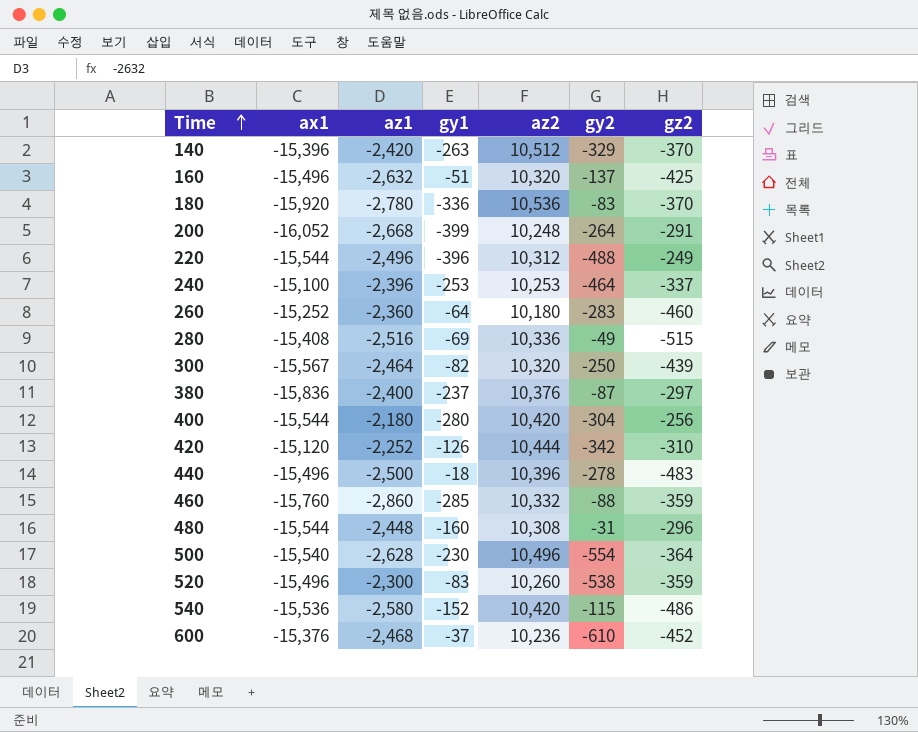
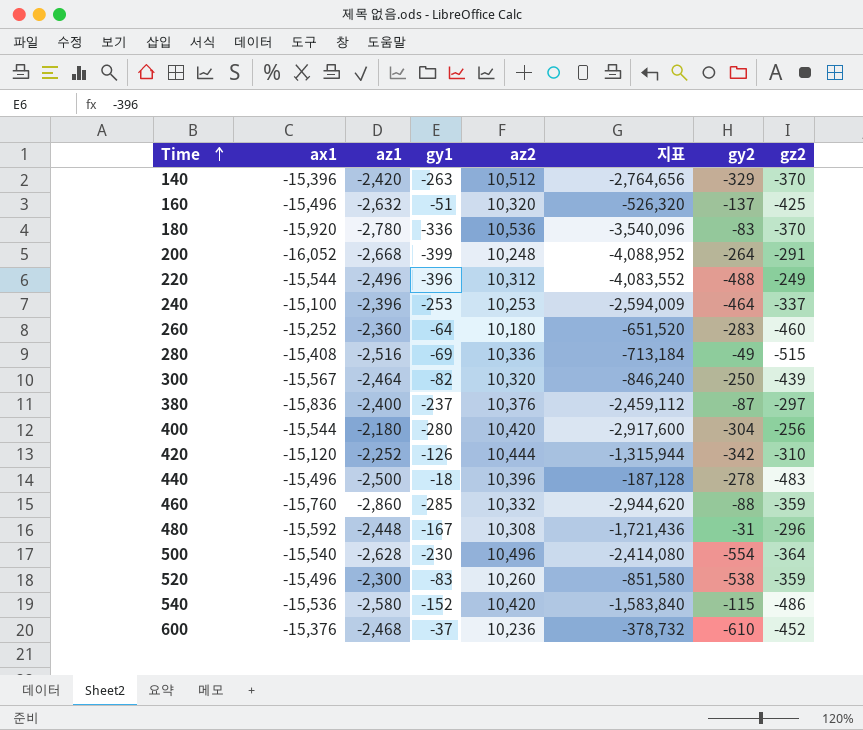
column 지표 | formula: none -> [gy1] * [az2]
480 | ax1: -15,544 -> -15,592
480 | gy1: -160 -> -167

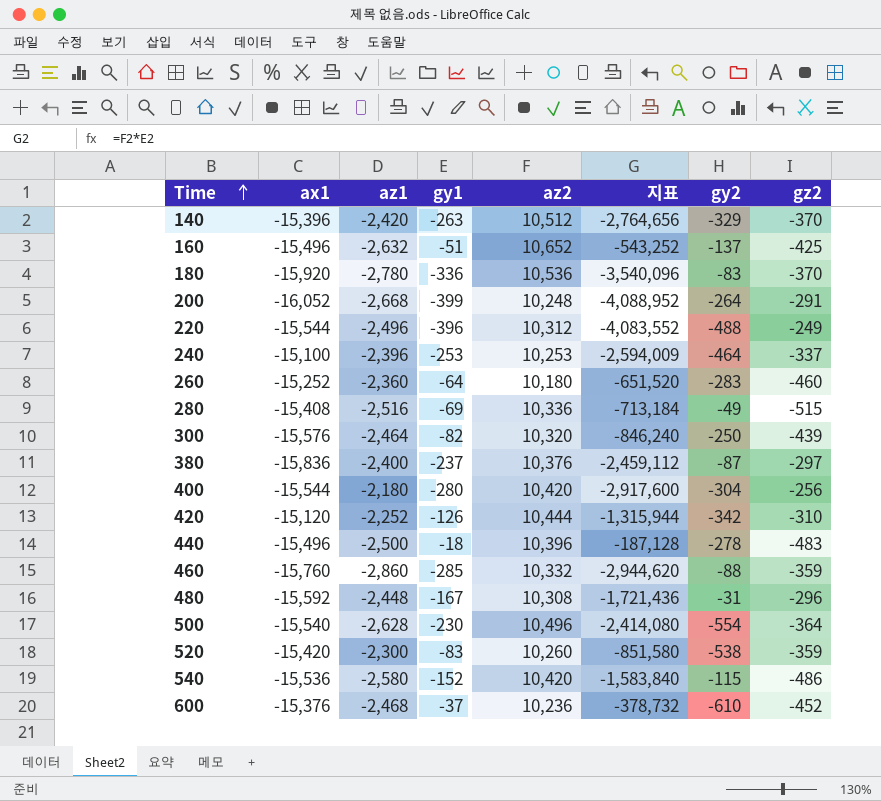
160 | az2: 10,320 -> 10,652
160 | 지표: -526,320 -> -543,252
300 | ax1: -15,567 -> -15,576
520 | ax1: -15,496 -> -15,420

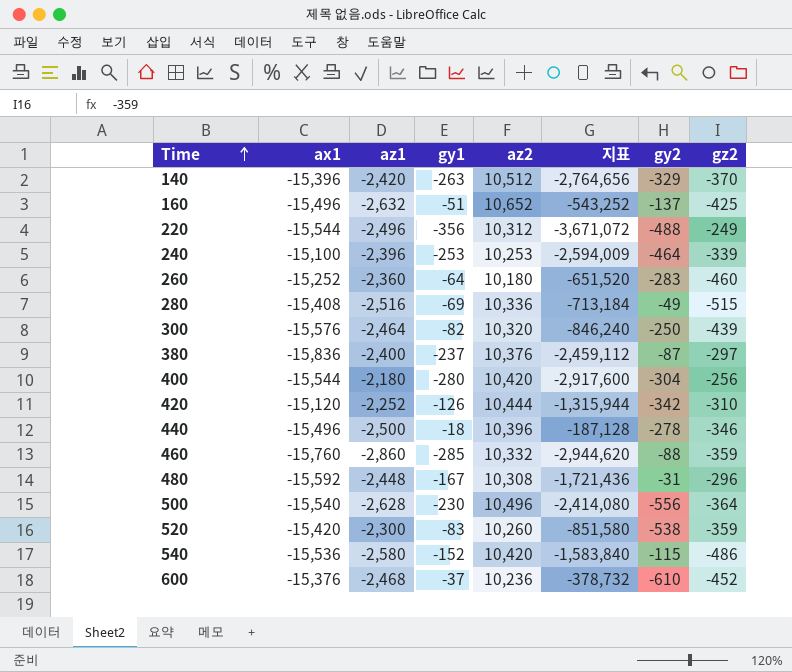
row 180: -15,920 | -2,780 | -336 | 10,536 | -3,540,096 | -83 | -370 -> none
row 200: -16,052 | -2,668 | -399 | 10,248 | -4,088,952 | -264 | -291 -> none
220 | gy1: -396 -> -356
220 | 지표: -4,083,552 -> -3,671,072
240 | gz2: -337 -> -339
440 | gz2: -483 -> -346
500 | gy2: -554 -> -556

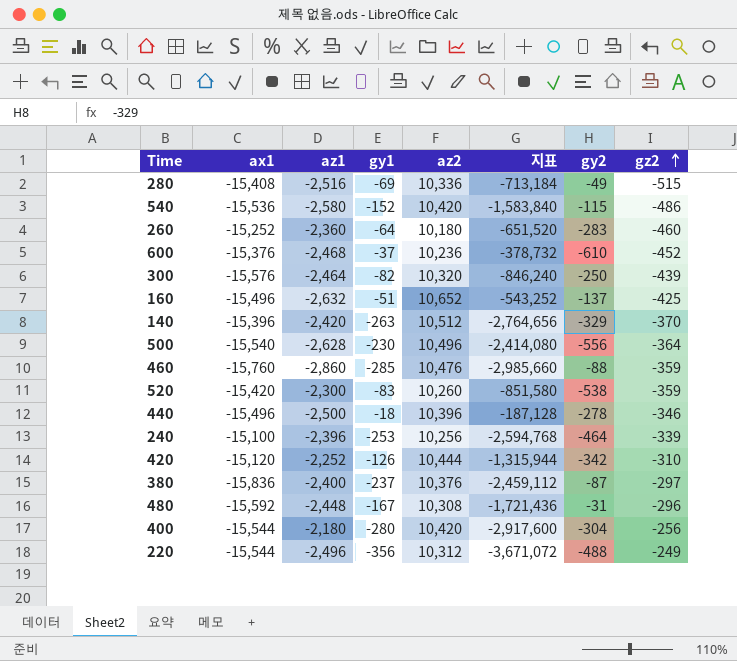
row order: Time ascending -> gz2 ascending
460 | az2: 10,332 -> 10,476
460 | 지표: -2,944,620 -> -2,985,660
240 | az2: 10,253 -> 10,256
240 | 지표: -2,594,009 -> -2,594,768

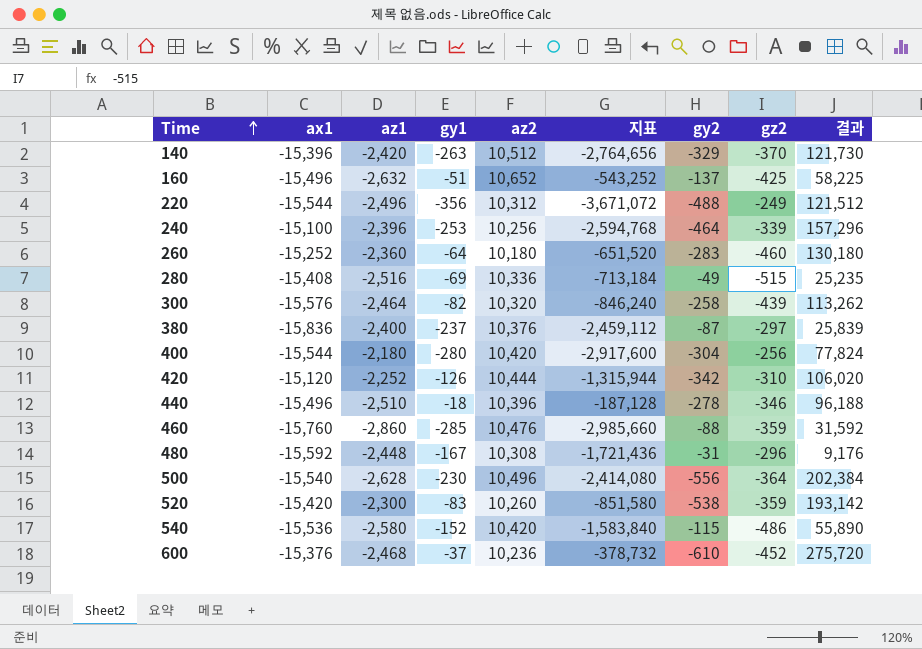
row order: gz2 ascending -> Time ascending
column 결과 | formula: none -> [gy2] * [gz2]
300 | gy2: -250 -> -258
440 | az1: -2,500 -> -2,510

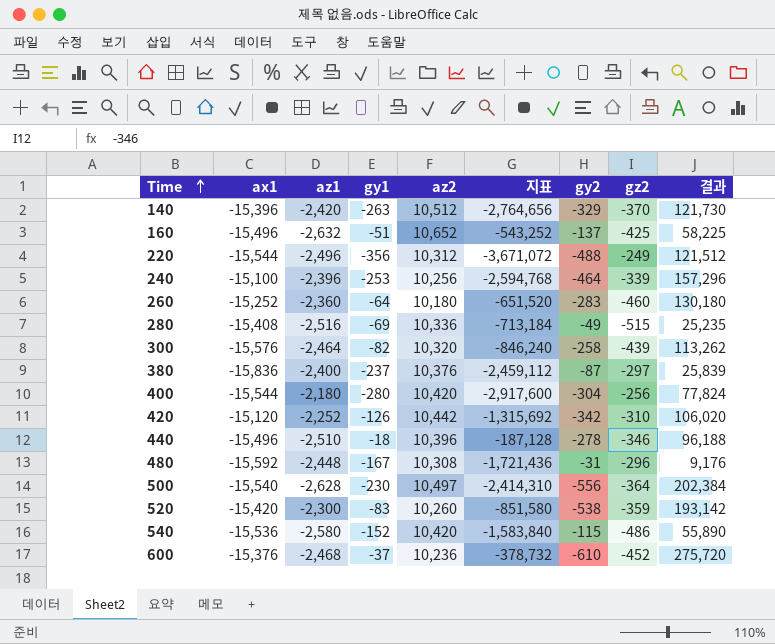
row 460: -15,760 | -2,860 | -285 | 10,476 | -2,985,660 | -88 | -359 | 31,592 -> none
420 | az2: 10,444 -> 10,442
420 | 지표: -1,315,944 -> -1,315,692
500 | az2: 10,496 -> 10,497
500 | 지표: -2,414,080 -> -2,414,310

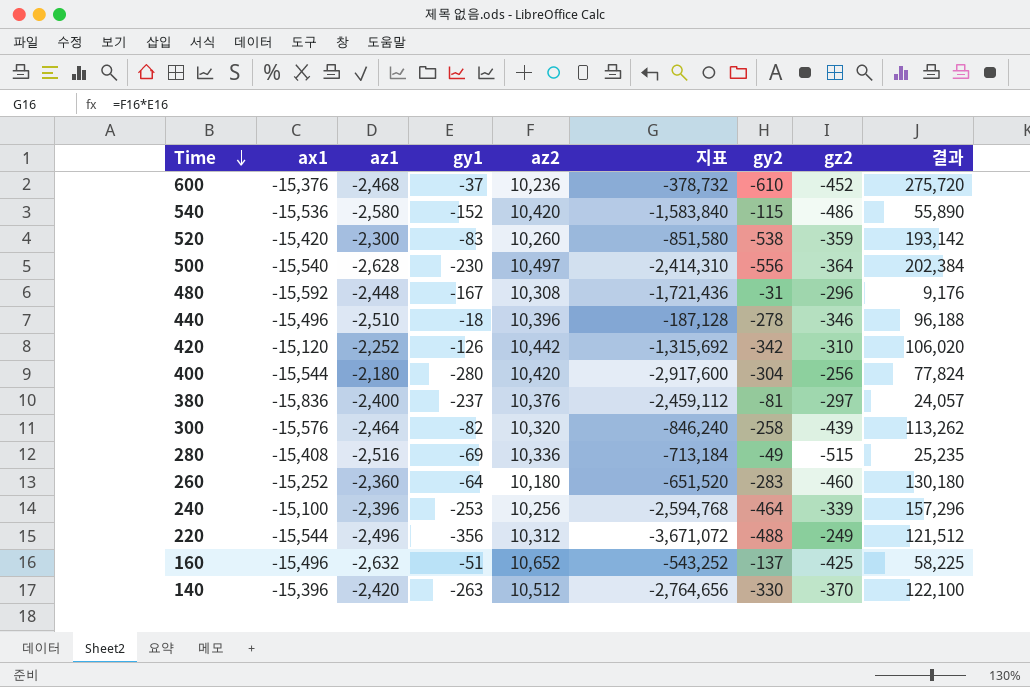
row order: Time ascending -> Time descending
380 | gy2: -87 -> -81
380 | 결과: 25,839 -> 24,057
140 | gy2: -329 -> -330
140 | 결과: 121,730 -> 122,100

